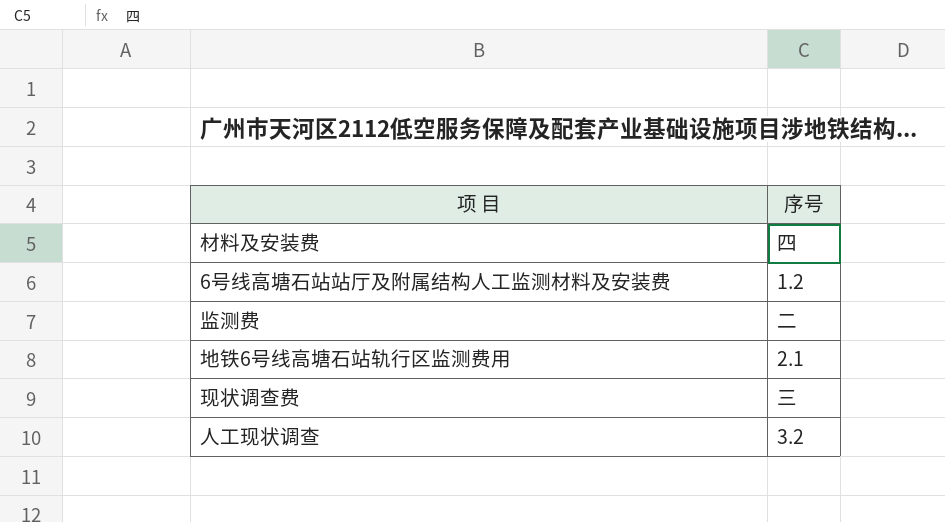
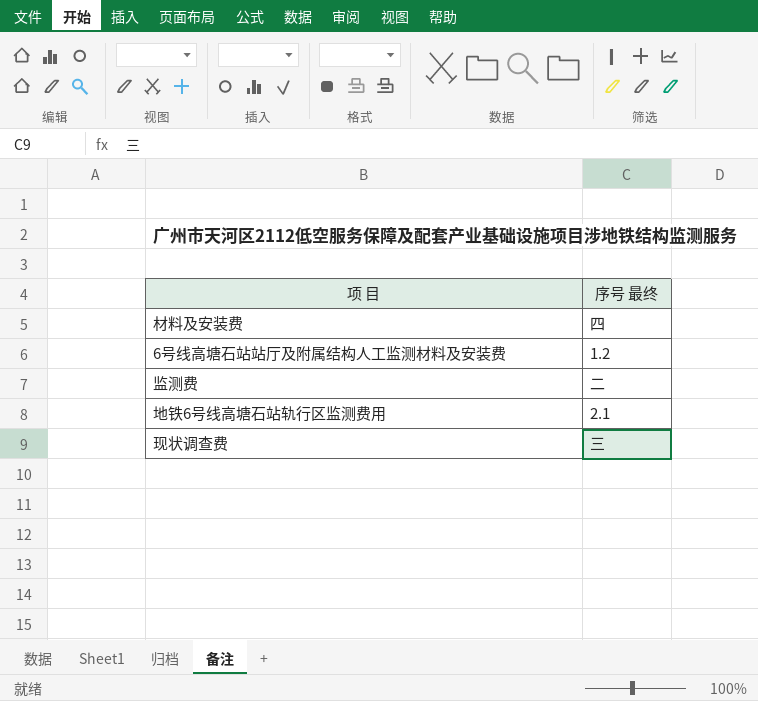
column name: 序号 -> 序号 最终
row 人工现状调查: 3.2 -> none

